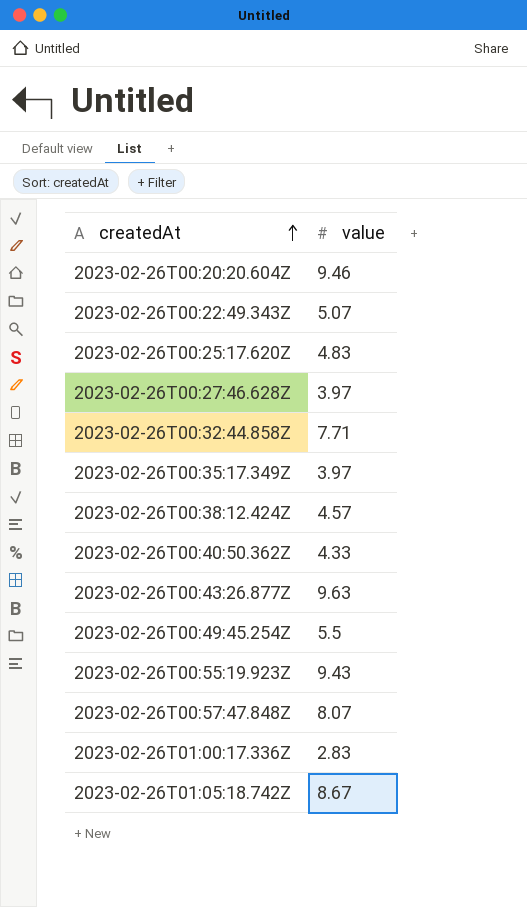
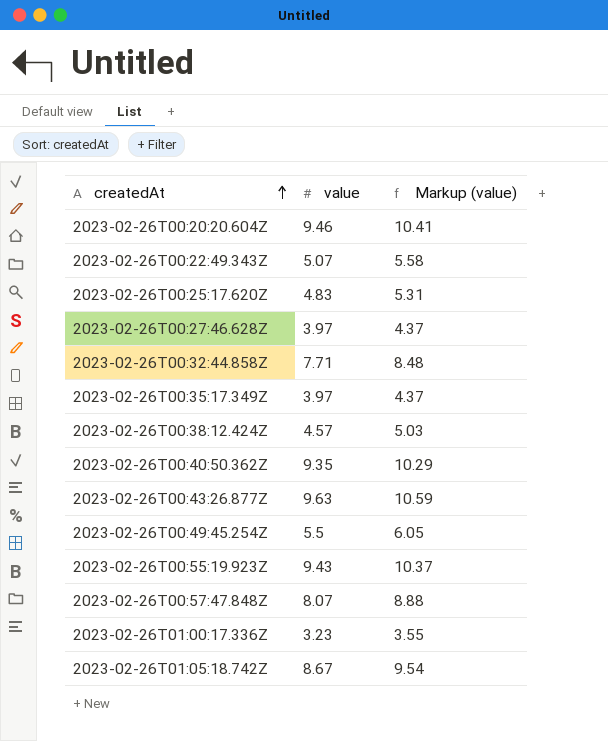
column Markup (value) | formula: none -> [value] * 1.1
2023-02-26T00:40:50.362Z | value: 4.33 -> 9.35
2023-02-26T01:00:17.336Z | value: 2.83 -> 3.23

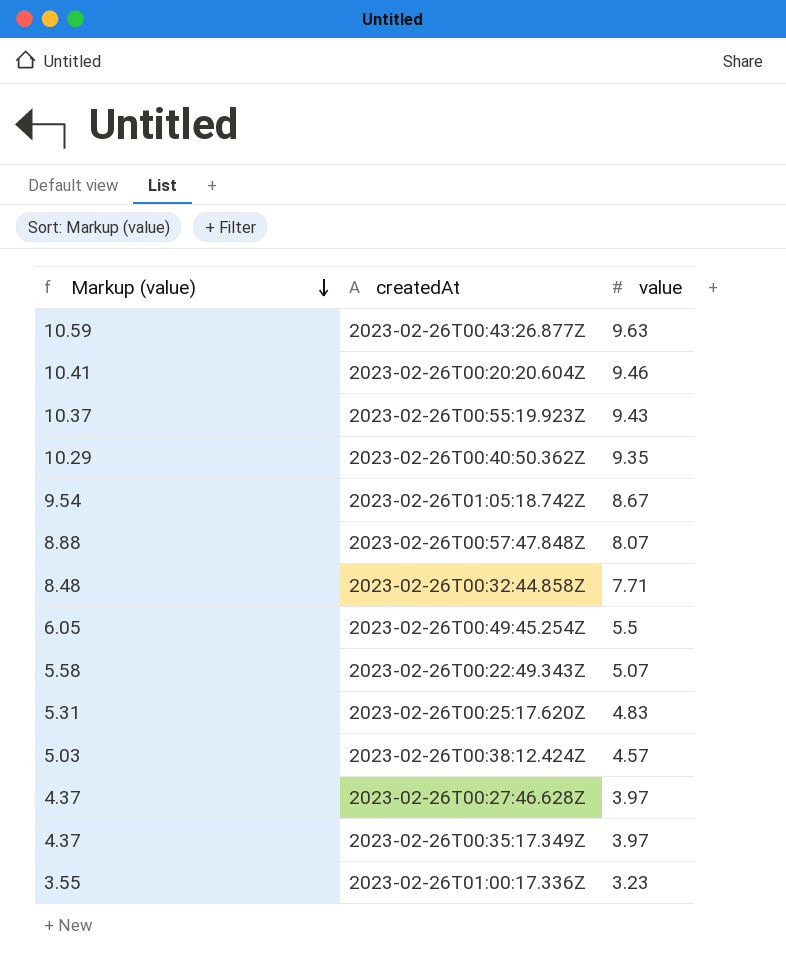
row order: createdAt ascending -> Markup (value) descending
column Markup (value) | position: 3 -> 1

